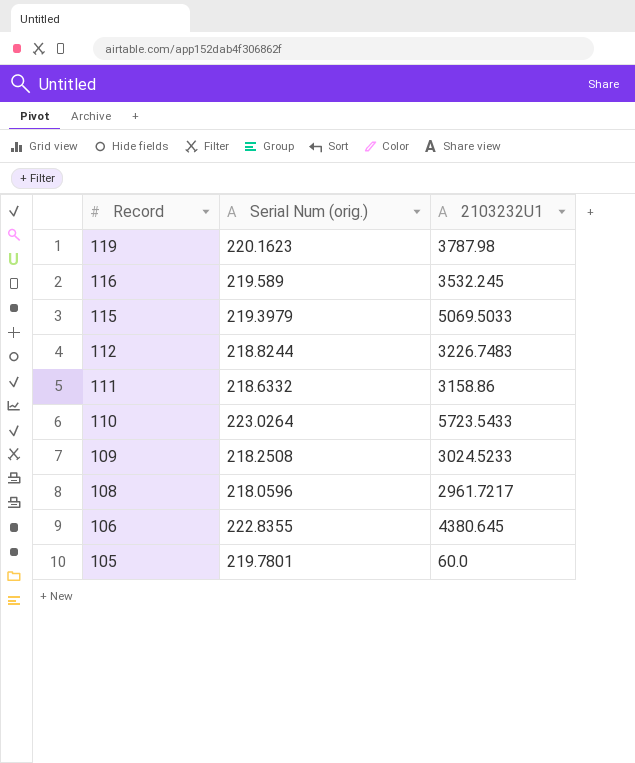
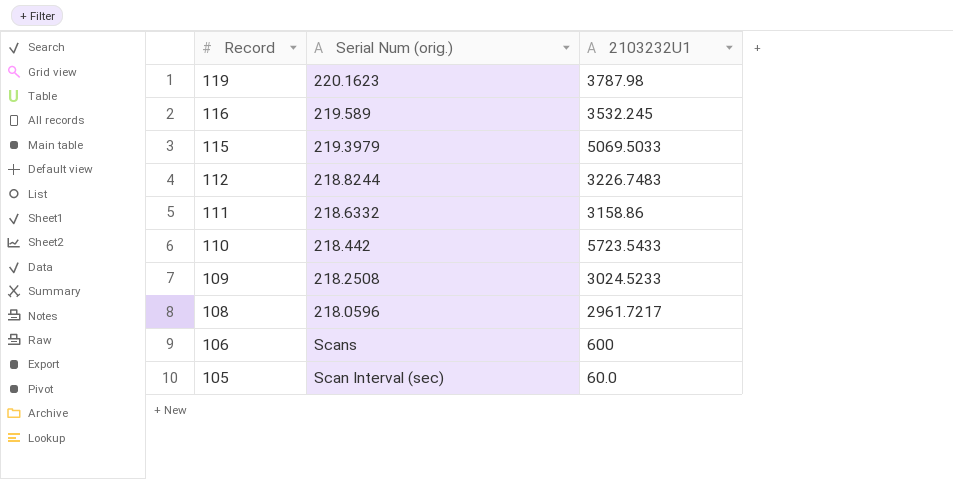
110 | Serial Num (orig.): 223.0264 -> 218.442
106 | Serial Num (orig.): 222.8355 -> Scans
106 | 2103232U1: 4380.645 -> 600
105 | Serial Num (orig.): 219.7801 -> Scan Interval (sec)

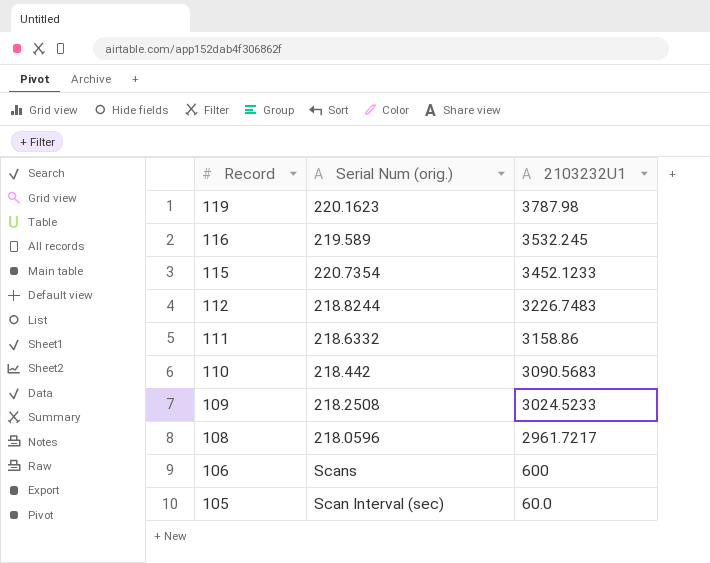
115 | Serial Num (orig.): 219.3979 -> 220.7354
115 | 2103232U1: 5069.5033 -> 3452.1233
110 | 2103232U1: 5723.5433 -> 3090.5683

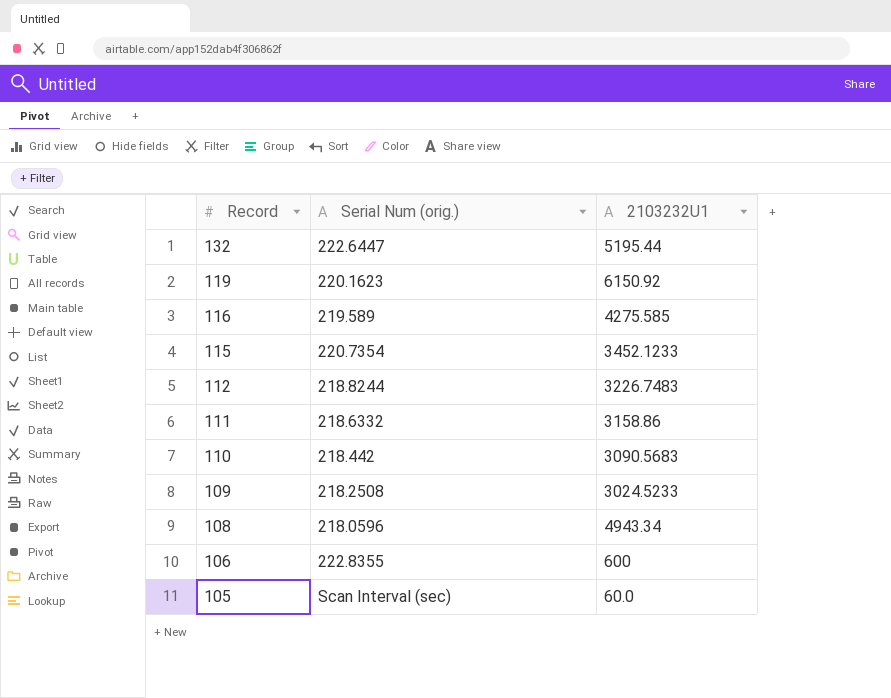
row 132: none -> 222.6447 | 5195.44
119 | 2103232U1: 3787.98 -> 6150.92
116 | 2103232U1: 3532.245 -> 4275.585
108 | 2103232U1: 2961.7217 -> 4943.34
106 | Serial Num (orig.): Scans -> 222.8355

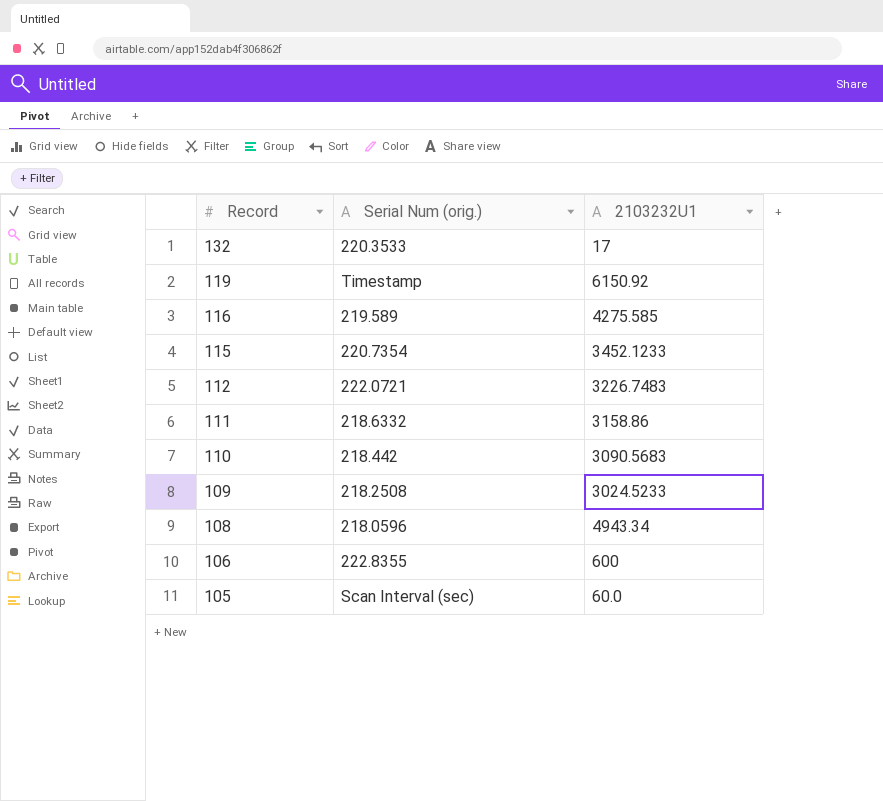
132 | Serial Num (orig.): 222.6447 -> 220.3533
132 | 2103232U1: 5195.44 -> 17
119 | Serial Num (orig.): 220.1623 -> Timestamp
112 | Serial Num (orig.): 218.8244 -> 222.0721

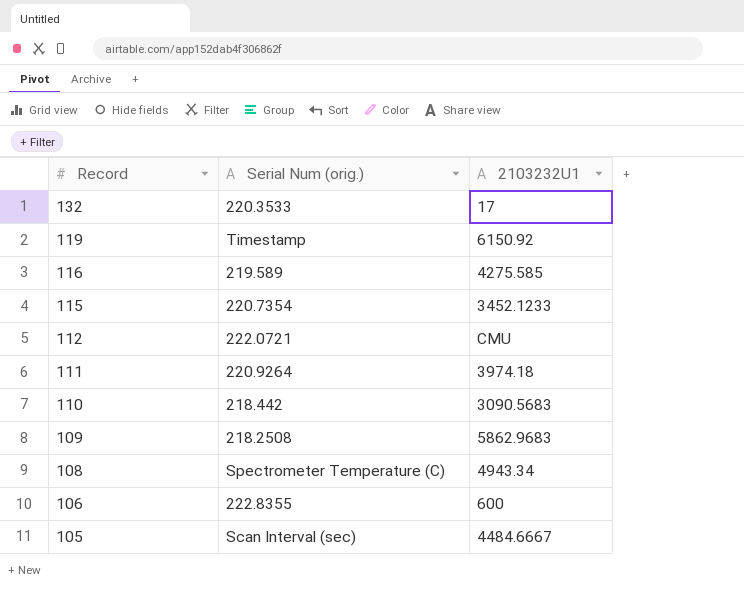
112 | 2103232U1: 3226.7483 -> CMU
111 | Serial Num (orig.): 218.6332 -> 220.9264
111 | 2103232U1: 3158.86 -> 3974.18
109 | 2103232U1: 3024.5233 -> 5862.9683
108 | Serial Num (orig.): 218.0596 -> Spectrometer Temperature (C)
105 | 2103232U1: 60.0 -> 4484.6667

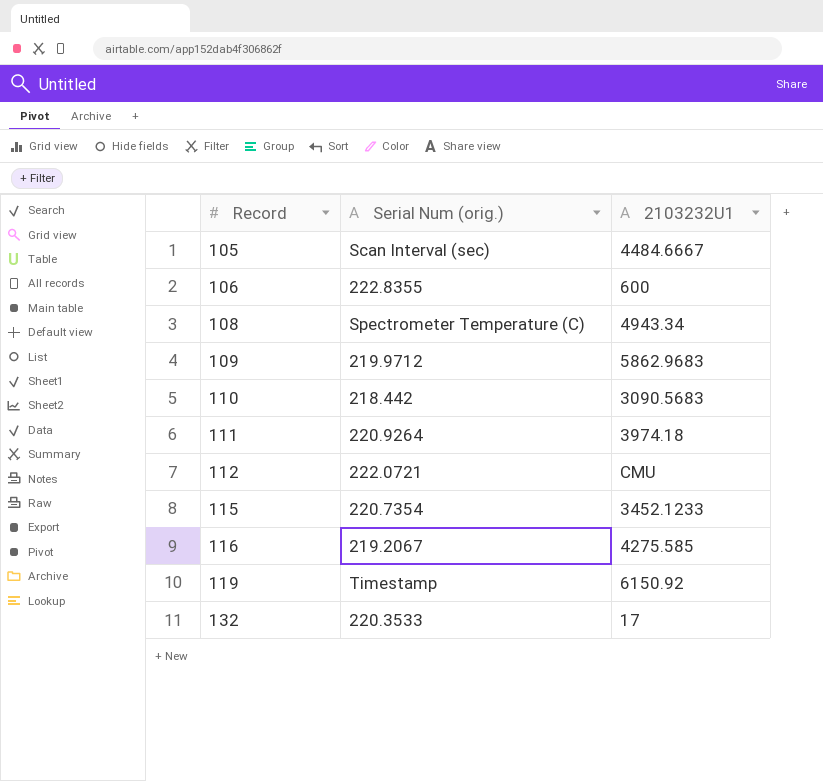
row order: Record descending -> Record ascending
109 | Serial Num (orig.): 218.2508 -> 219.9712
116 | Serial Num (orig.): 219.589 -> 219.2067

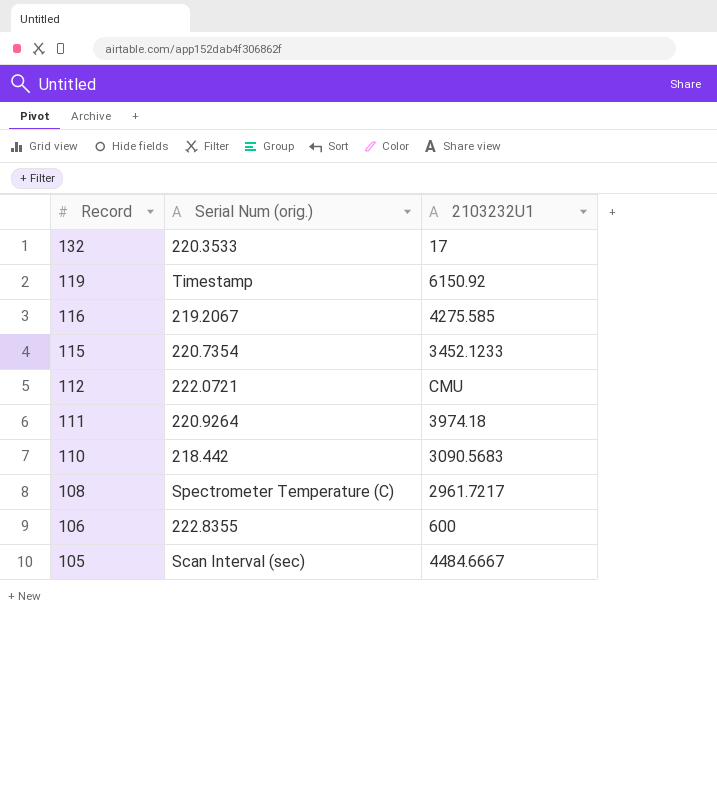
row order: Record ascending -> Record descending
row 109: 219.9712 | 5862.9683 -> none
108 | 2103232U1: 4943.34 -> 2961.7217

